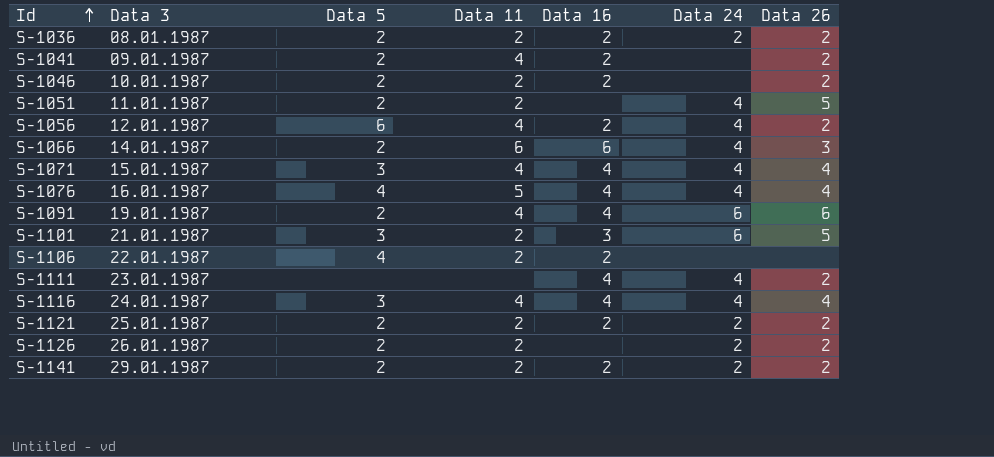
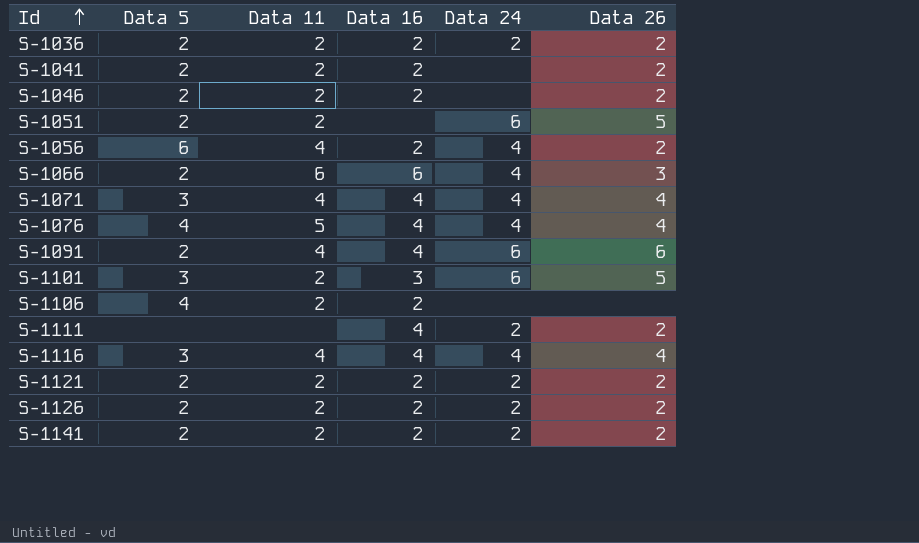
column Data 3 | position: 2 -> none
S-1041 | Data 11: 4 -> 2
S-1051 | Data 24: 4 -> 6
S-1111 | Data 24: 4 -> 2
S-1126 | Data 16: none -> 2

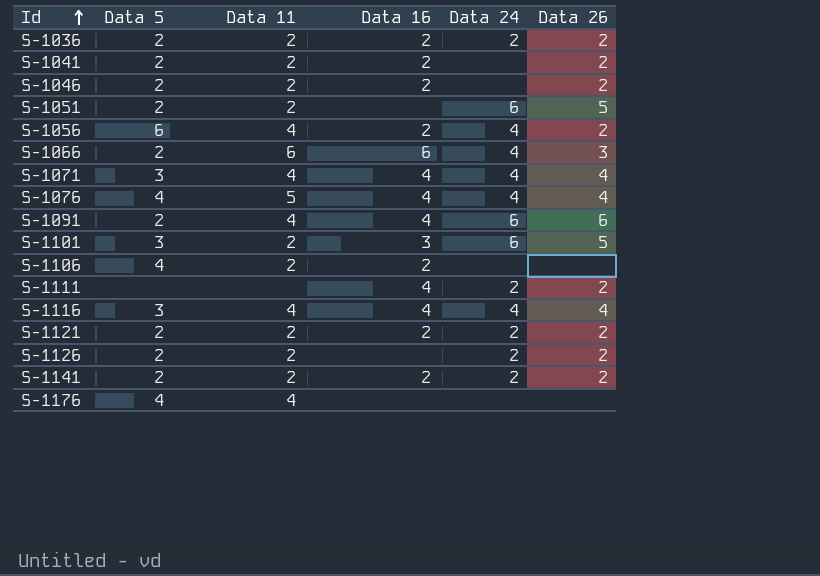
S-1126 | Data 16: 2 -> none
row S-1176: none -> 4 | 4 | none | none | none

